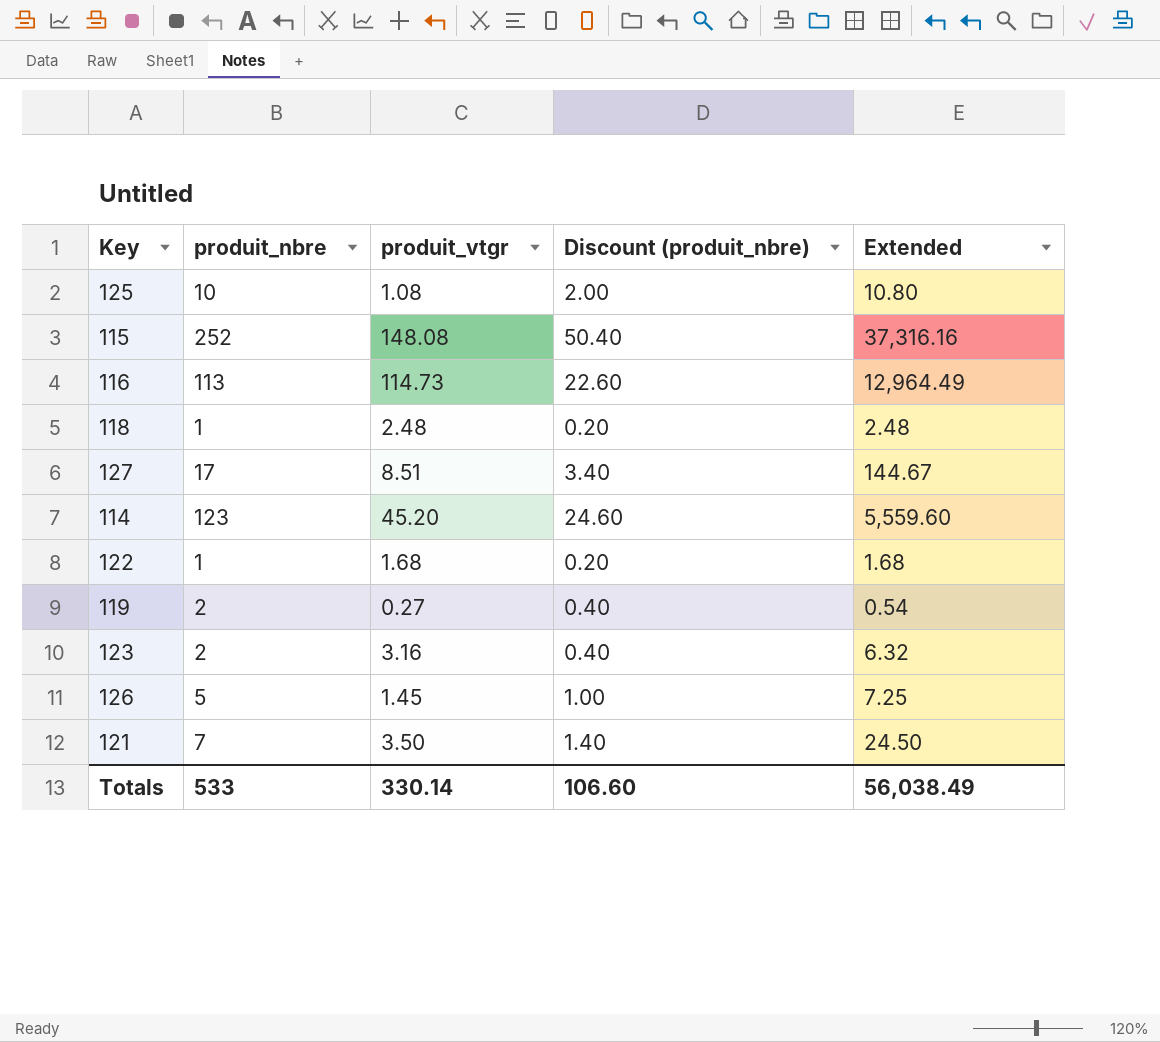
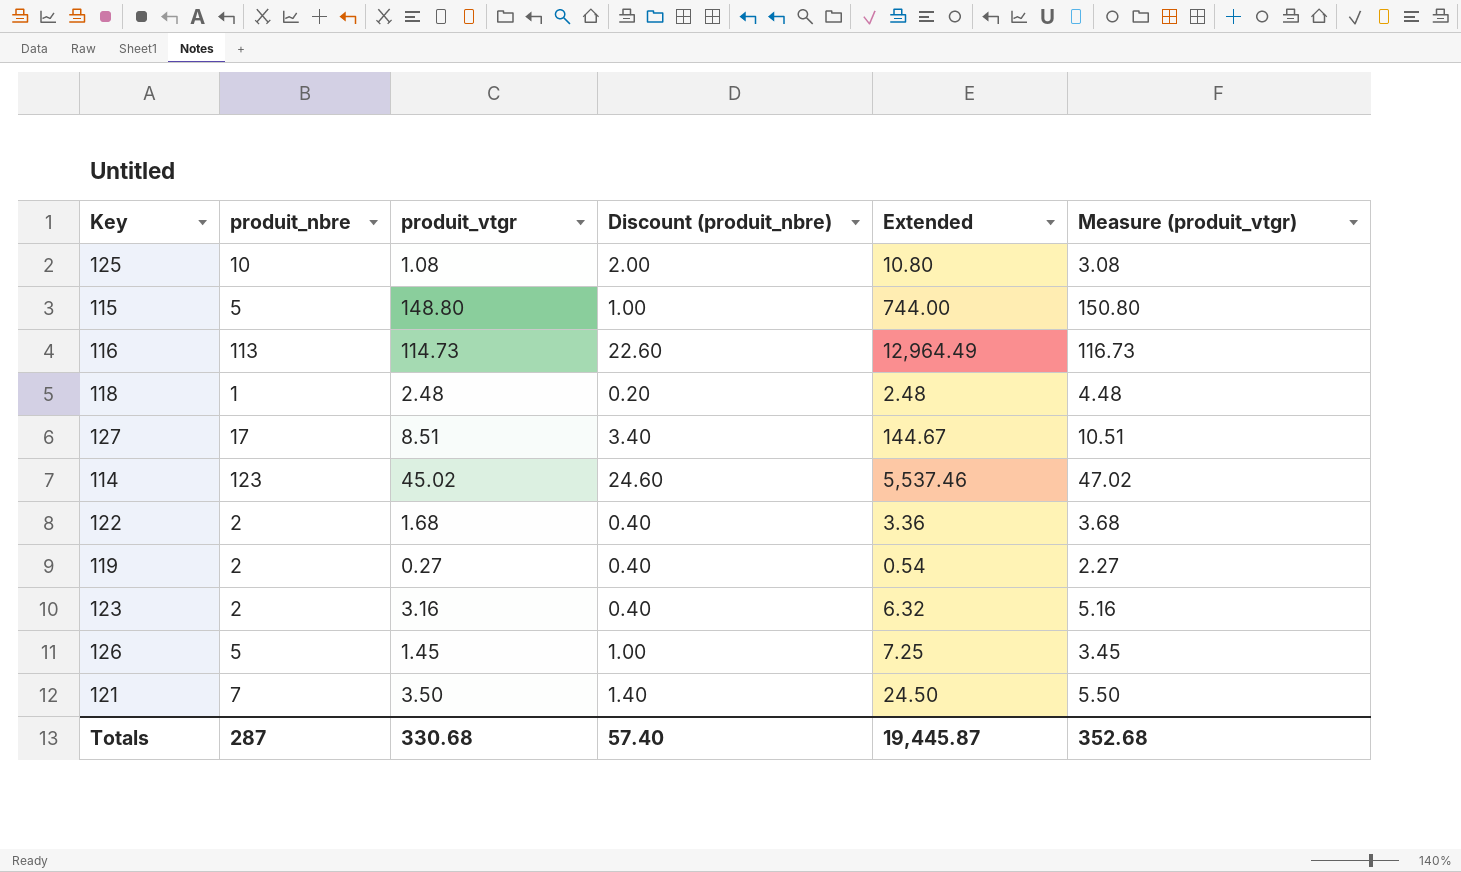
column Measure (produit_vtgr) | formula: none -> [produit_vtgr] + 2
115 | produit_nbre: 252 -> 5
115 | produit_vtgr: 148.08 -> 148.80
115 | Discount (produit_nbre): 50.40 -> 1.00
115 | Extended: 37,316.16 -> 744.00
114 | produit_vtgr: 45.20 -> 45.02
114 | Extended: 5,559.60 -> 5,537.46
122 | produit_nbre: 1 -> 2
122 | Discount (produit_nbre): 0.20 -> 0.40
122 | Extended: 1.68 -> 3.36
Totals | produit_nbre: 533 -> 287
Totals | produit_vtgr: 330.14 -> 330.68
Totals | Discount (produit_nbre): 106.60 -> 57.40
Totals | Extended: 56,038.49 -> 19,445.87

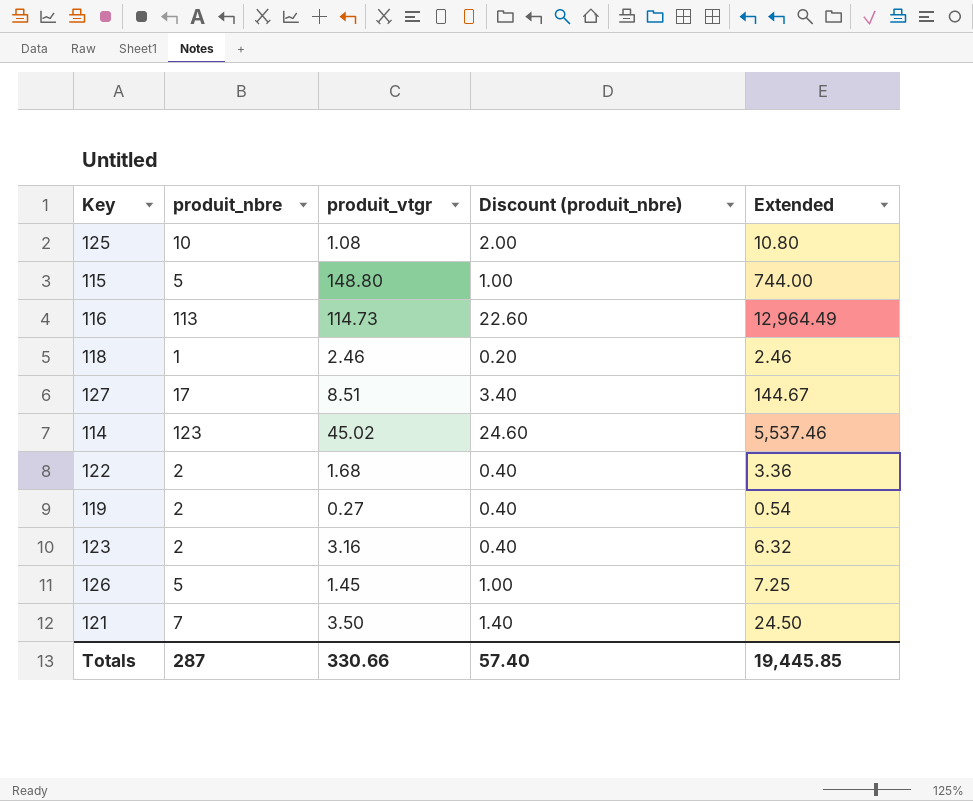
column Measure (produit_vtgr) | formula: [produit_vtgr] + 2 -> none
118 | produit_vtgr: 2.48 -> 2.46
118 | Extended: 2.48 -> 2.46
Totals | produit_vtgr: 330.68 -> 330.66
Totals | Extended: 19,445.87 -> 19,445.85

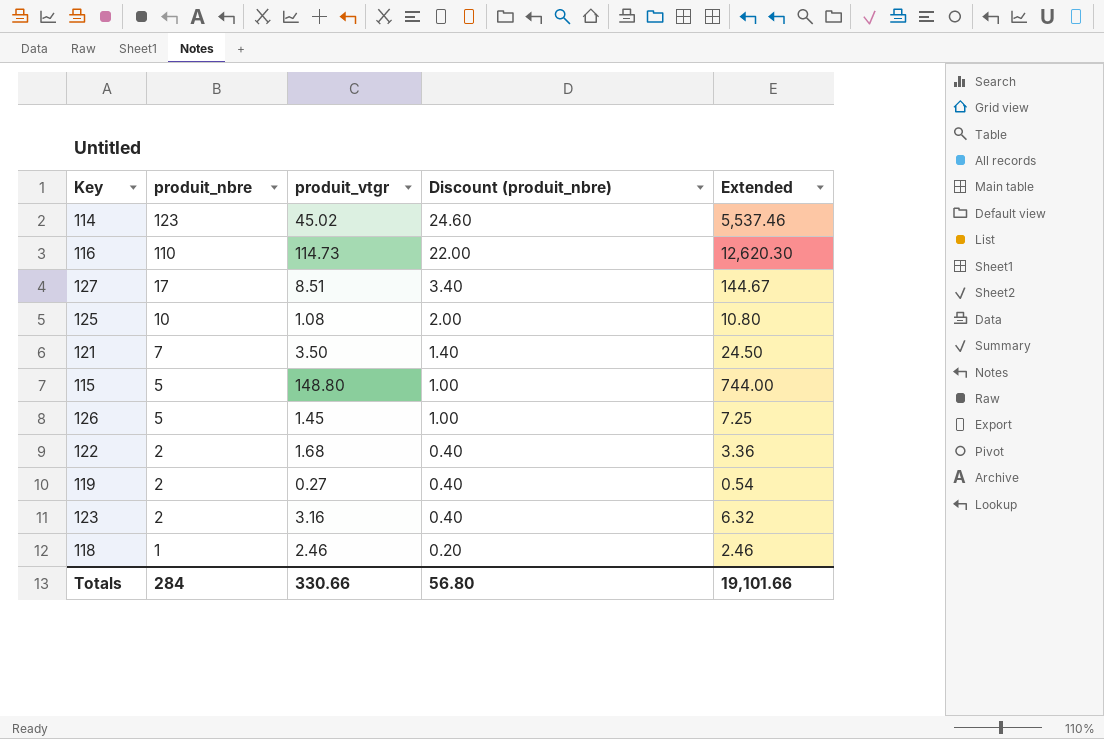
row order: none -> produit_nbre descending
116 | produit_nbre: 113 -> 110
116 | Discount (produit_nbre): 22.60 -> 22.00
116 | Extended: 12,964.49 -> 12,620.30
Totals | produit_nbre: 287 -> 284
Totals | Discount (produit_nbre): 57.40 -> 56.80
Totals | Extended: 19,445.85 -> 19,101.66

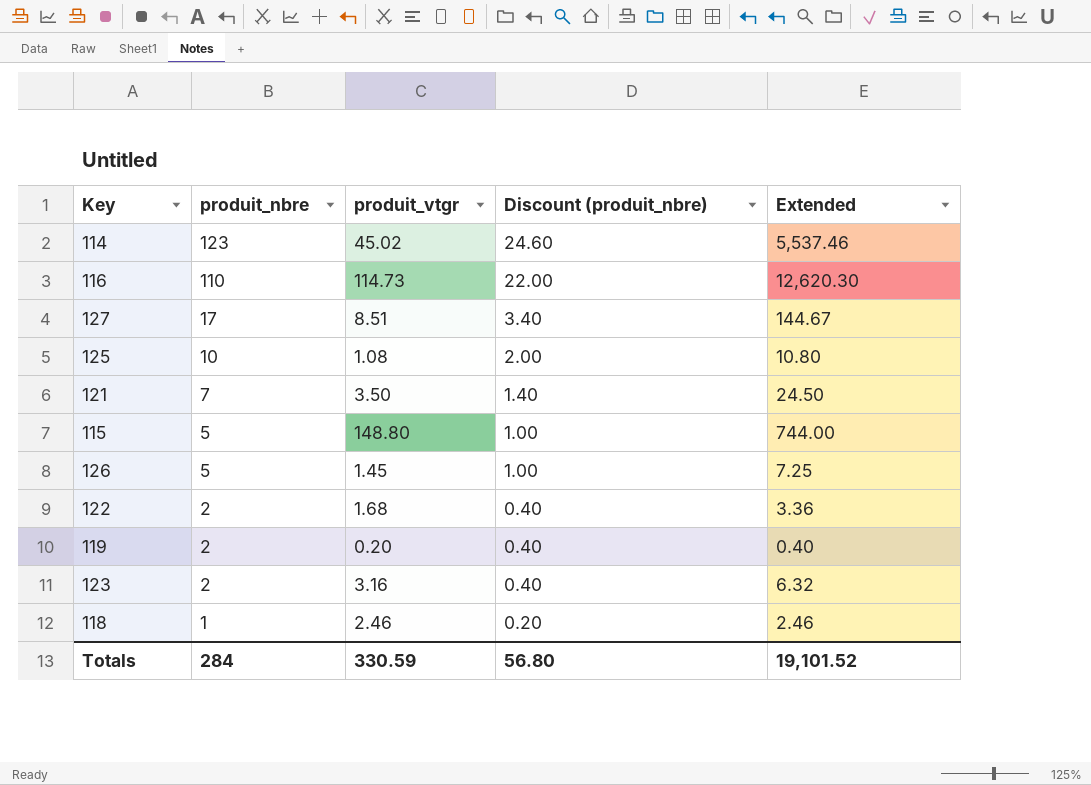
119 | produit_vtgr: 0.27 -> 0.20
119 | Extended: 0.54 -> 0.40
Totals | produit_vtgr: 330.66 -> 330.59
Totals | Extended: 19,101.66 -> 19,101.52

